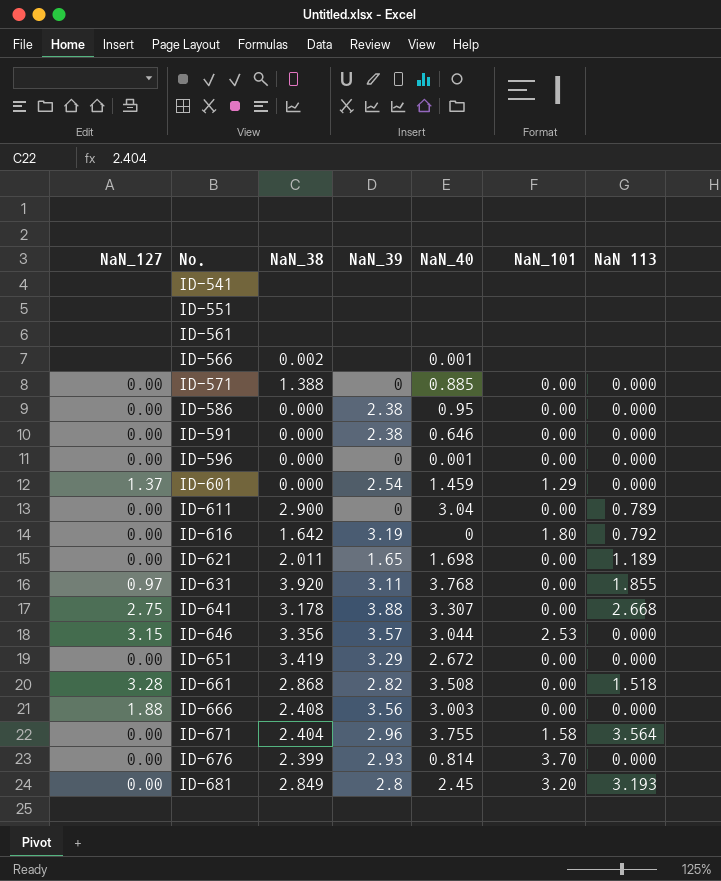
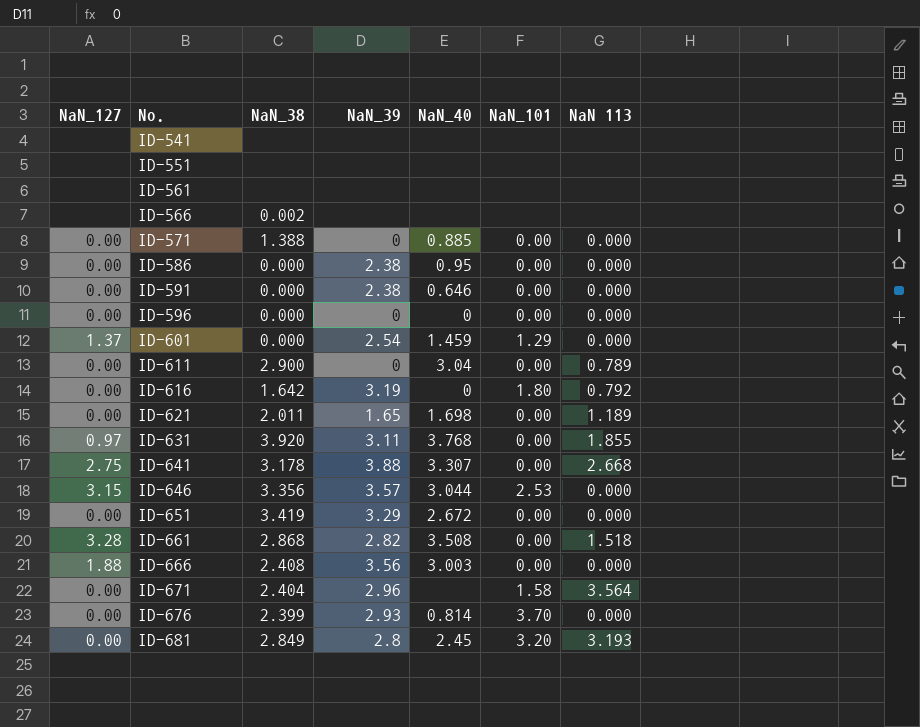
ID-566 | NaN_40: 0.001 -> none
ID-596 | NaN_40: 0.001 -> 0
ID-671 | NaN_40: 3.755 -> none

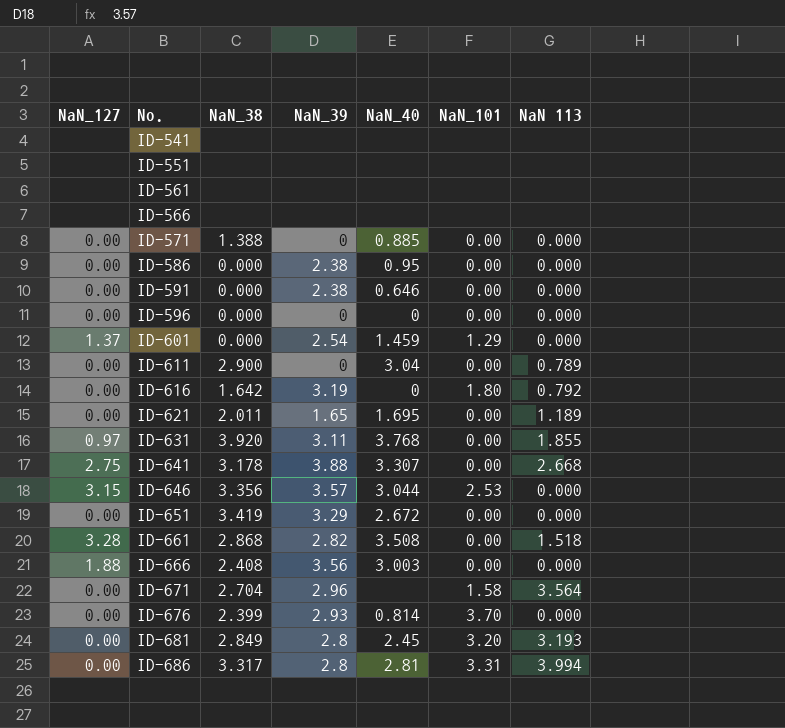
ID-566 | NaN_38: 0.002 -> none
ID-621 | NaN_40: 1.698 -> 1.695
ID-671 | NaN_38: 2.404 -> 2.704
row ID-686: none -> 0.00 | 3.317 | 2.8 | 2.81 | 3.31 | 3.994

